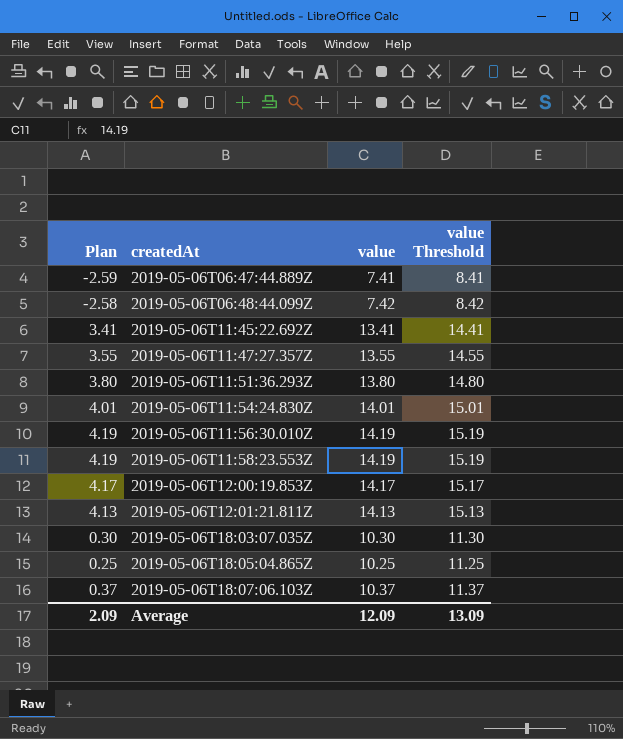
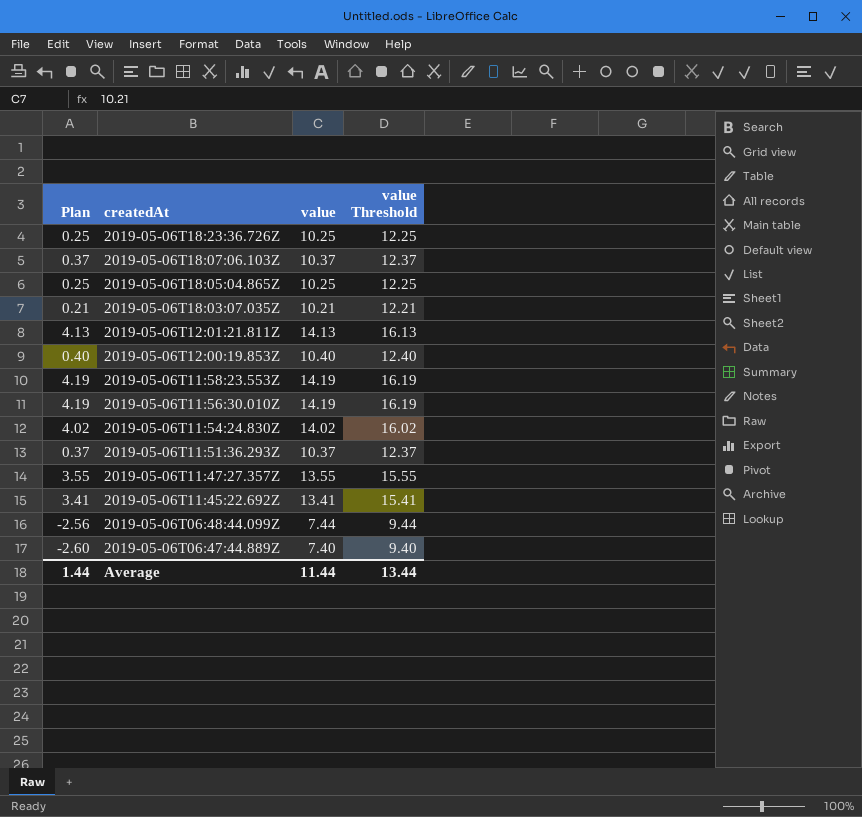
row order: createdAt ascending -> createdAt descending
column value Threshold | formula: [value] + 1 -> [value] + 2
row 2019-05-06T18:23:36.726Z: none -> 0.25 | 10.25 | 12.25
2019-05-06T18:03:07.035Z | Plan: 0.30 -> 0.21
2019-05-06T18:03:07.035Z | value: 10.30 -> 10.21
2019-05-06T12:00:19.853Z | Plan: 4.17 -> 0.40
2019-05-06T12:00:19.853Z | value: 14.17 -> 10.40
2019-05-06T11:54:24.830Z | Plan: 4.01 -> 4.02
2019-05-06T11:54:24.830Z | value: 14.01 -> 14.02
2019-05-06T11:51:36.293Z | Plan: 3.80 -> 0.37
2019-05-06T11:51:36.293Z | value: 13.80 -> 10.37
2019-05-06T06:48:44.099Z | Plan: -2.58 -> -2.56
2019-05-06T06:48:44.099Z | value: 7.42 -> 7.44
2019-05-06T06:47:44.889Z | Plan: -2.59 -> -2.60
2019-05-06T06:47:44.889Z | value: 7.41 -> 7.40
Average | Plan: 2.09 -> 1.44
Average | value: 12.09 -> 11.44
Average | value Threshold: 13.09 -> 13.44

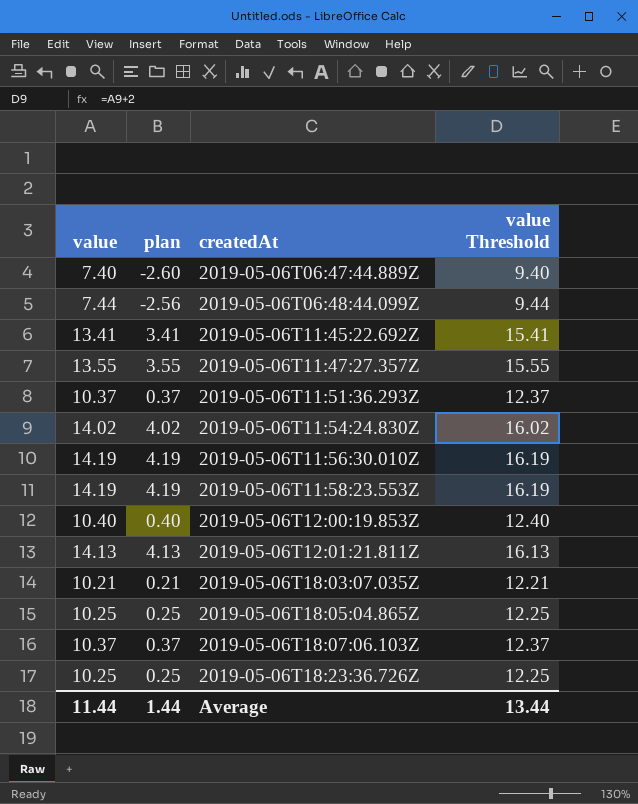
row order: createdAt descending -> createdAt ascending
column value | position: 3 -> 1
column name: Plan -> plan

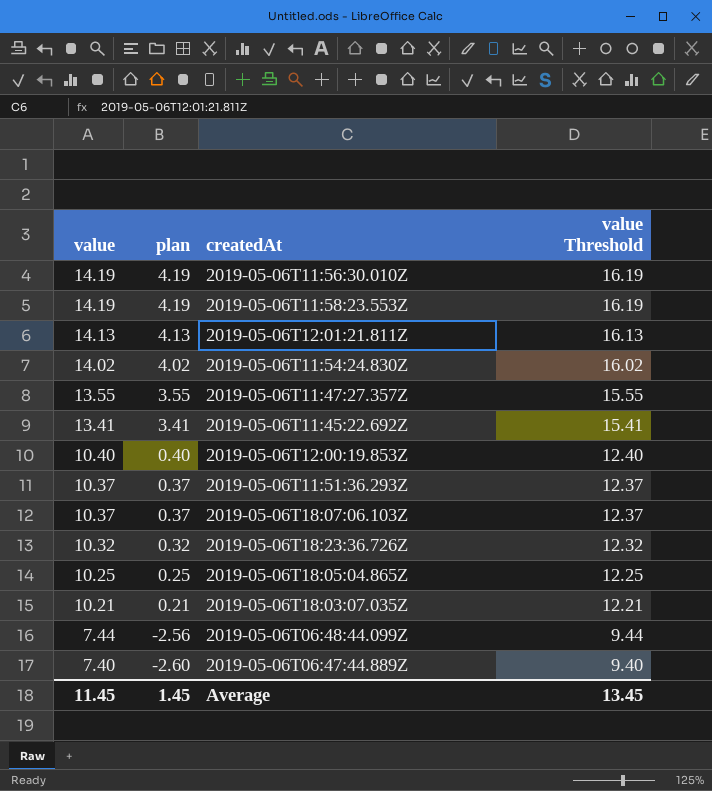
row order: createdAt ascending -> value descending
2019-05-06T18:23:36.726Z | value: 10.25 -> 10.32
2019-05-06T18:23:36.726Z | plan: 0.25 -> 0.32
2019-05-06T18:23:36.726Z | value Threshold: 12.25 -> 12.32
Average | value: 11.44 -> 11.45
Average | plan: 1.44 -> 1.45
Average | value Threshold: 13.44 -> 13.45

